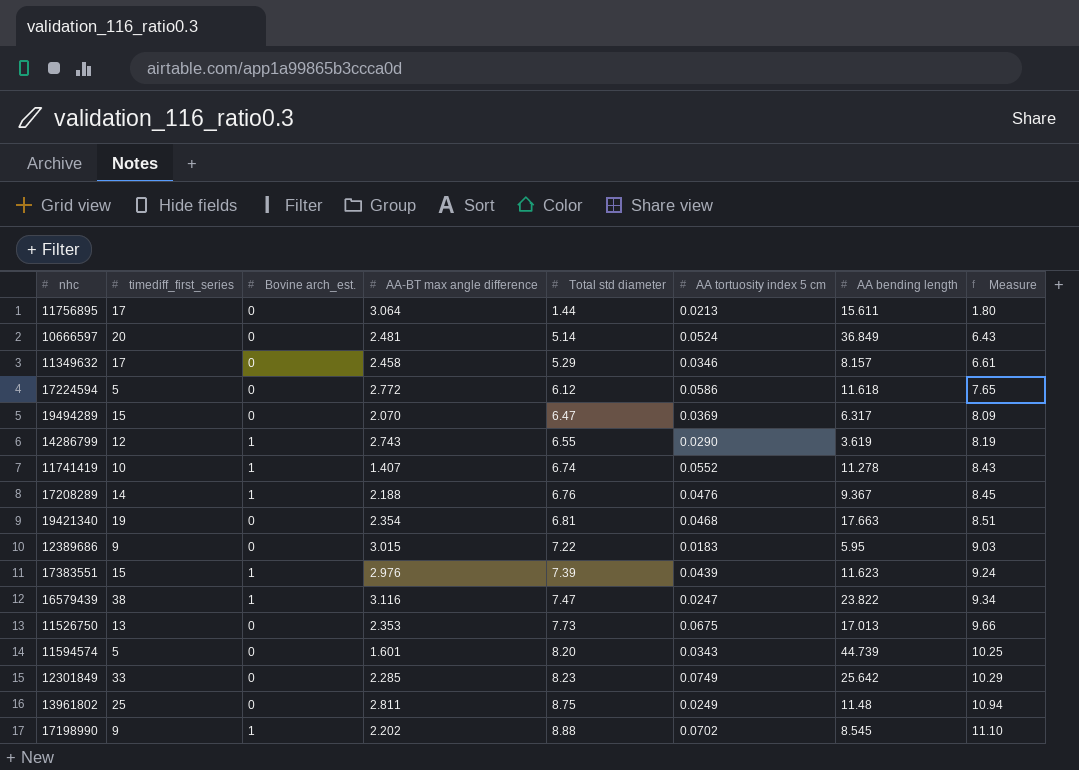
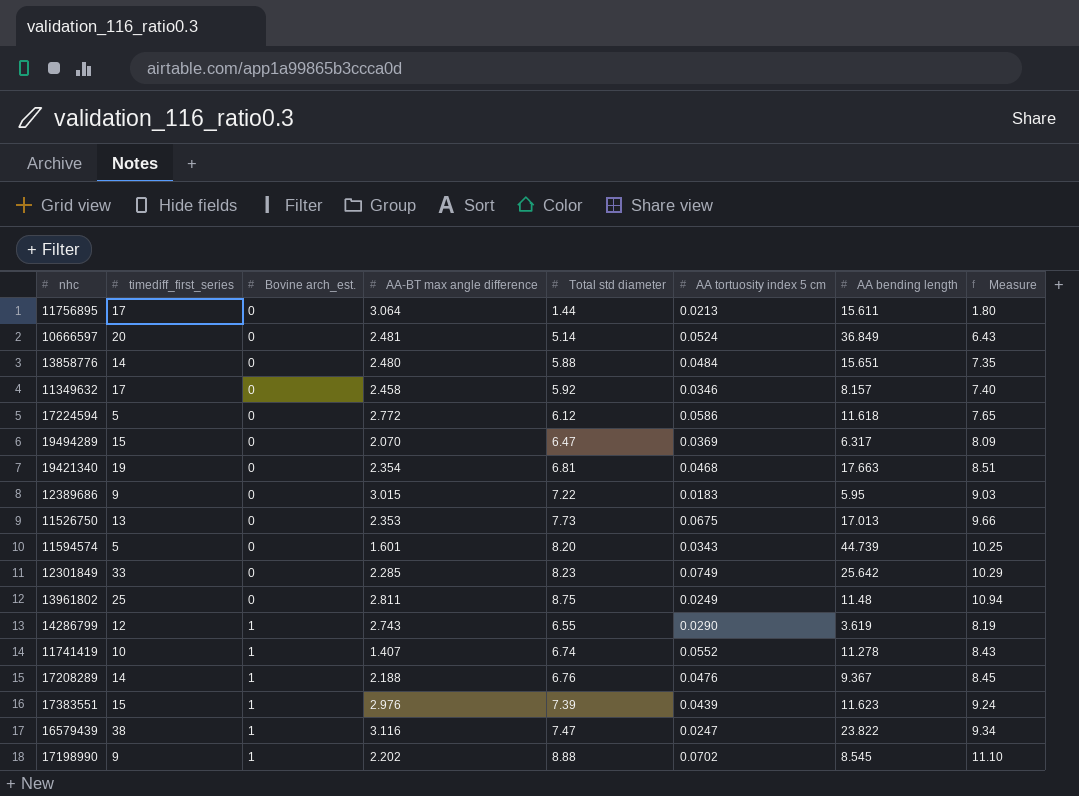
row order: Total std diameter ascending -> Bovine arch_est. ascending
row 13858776: none -> 14 | 0 | 2.480 | 5.88 | 0.0484 | 15.651 | 7.35
11349632 | Total std diameter: 5.29 -> 5.92
11349632 | Measure: 6.61 -> 7.40

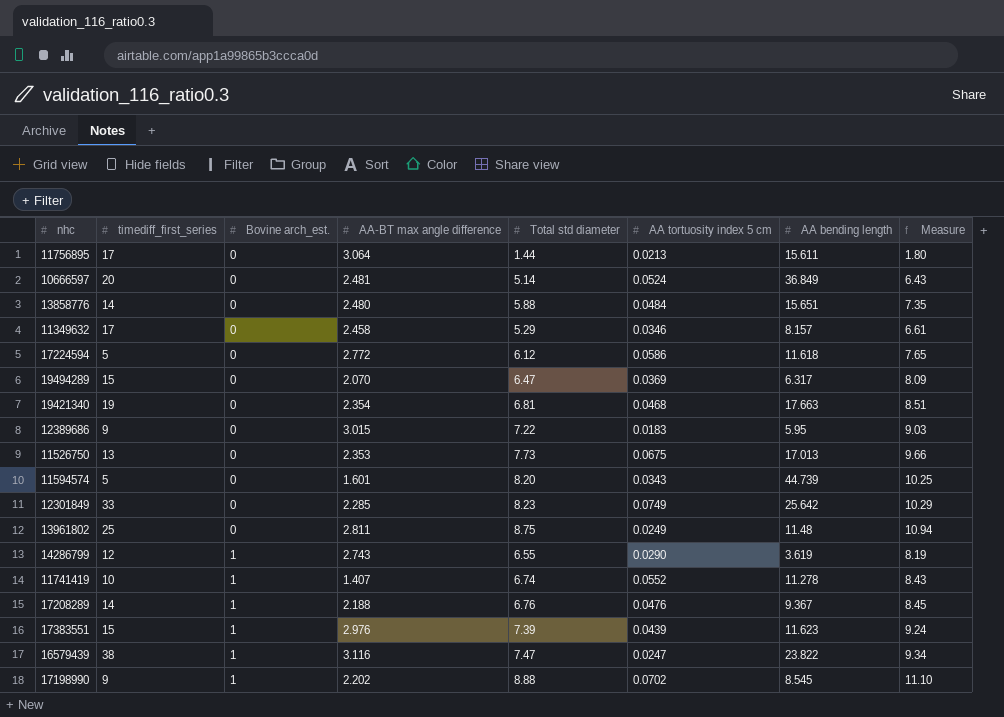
11349632 | Total std diameter: 5.92 -> 5.29
11349632 | Measure: 7.40 -> 6.61

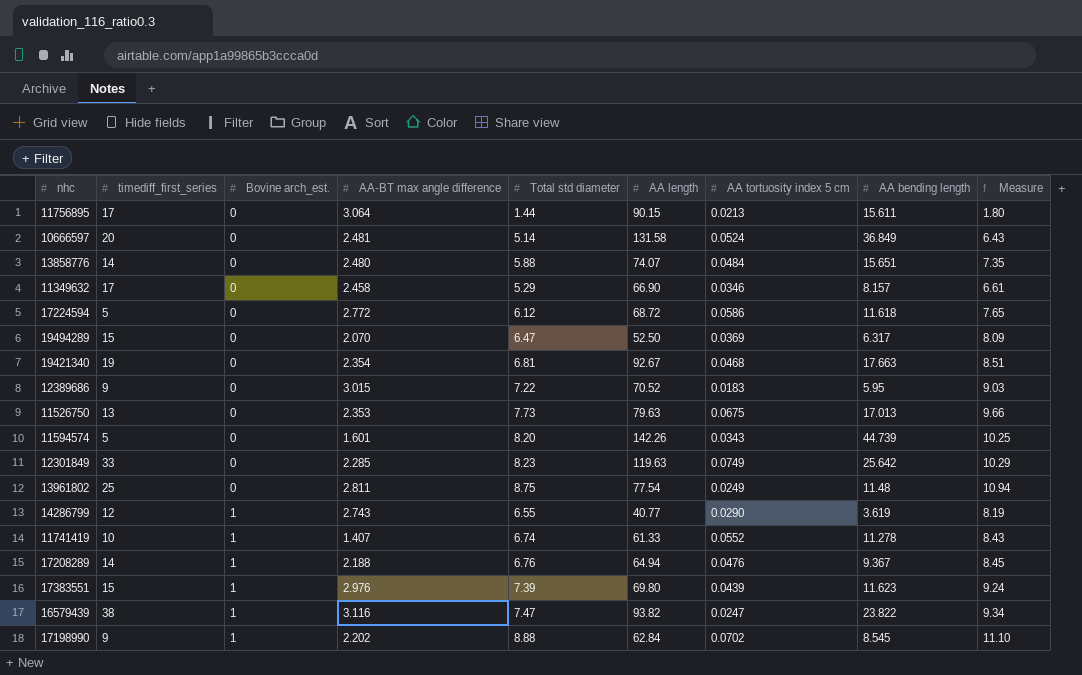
column AA length | position: none -> 6

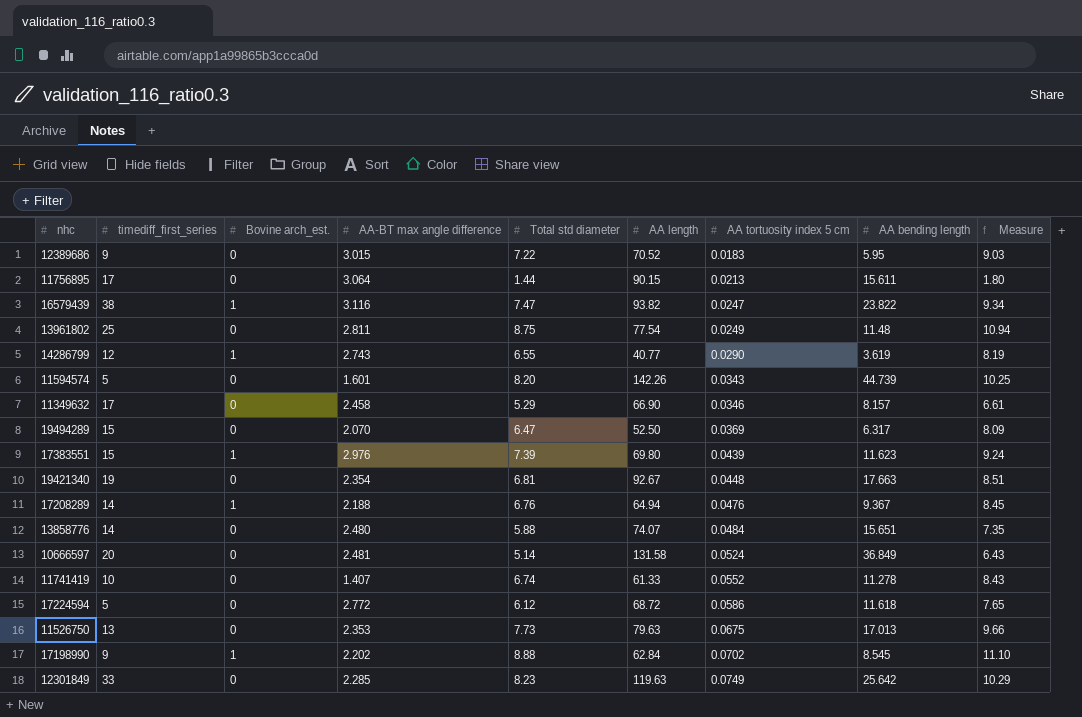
row order: Bovine arch_est. ascending -> AA tortuosity index 5 cm ascending
19421340 | AA tortuosity index 5 cm: 0.0468 -> 0.0448
11741419 | Bovine arch_est.: 1 -> 0

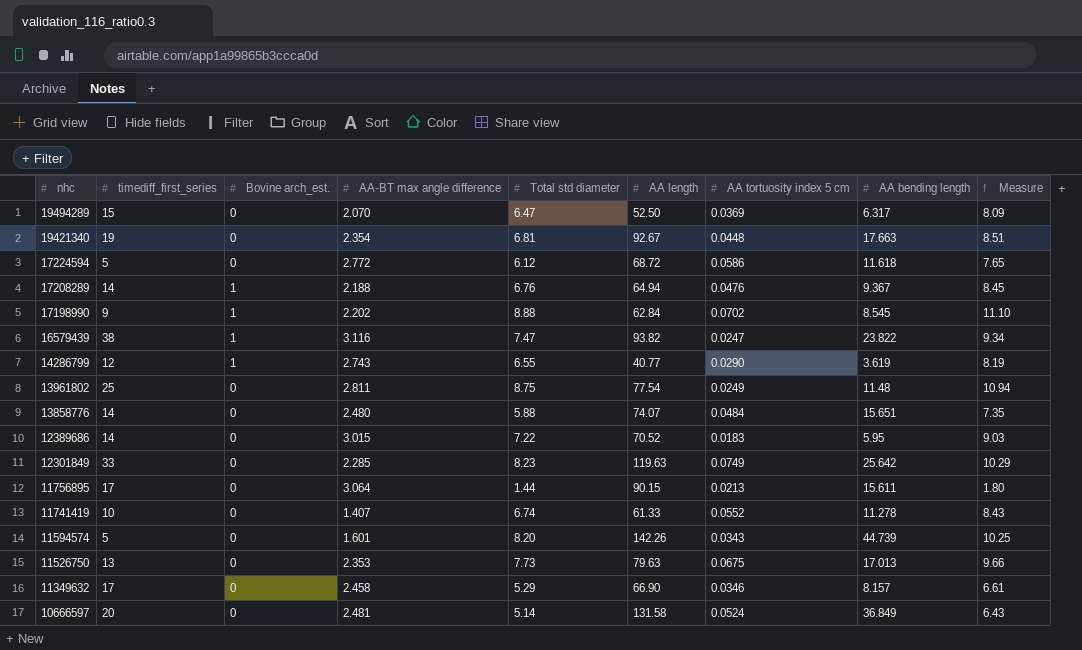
row order: AA tortuosity index 5 cm ascending -> nhc descending
row 17383551: 15 | 1 | 2.976 | 7.39 | 69.80 | 0.0439 | 11.623 | 9.24 -> none
12389686 | timediff_first_series: 9 -> 14

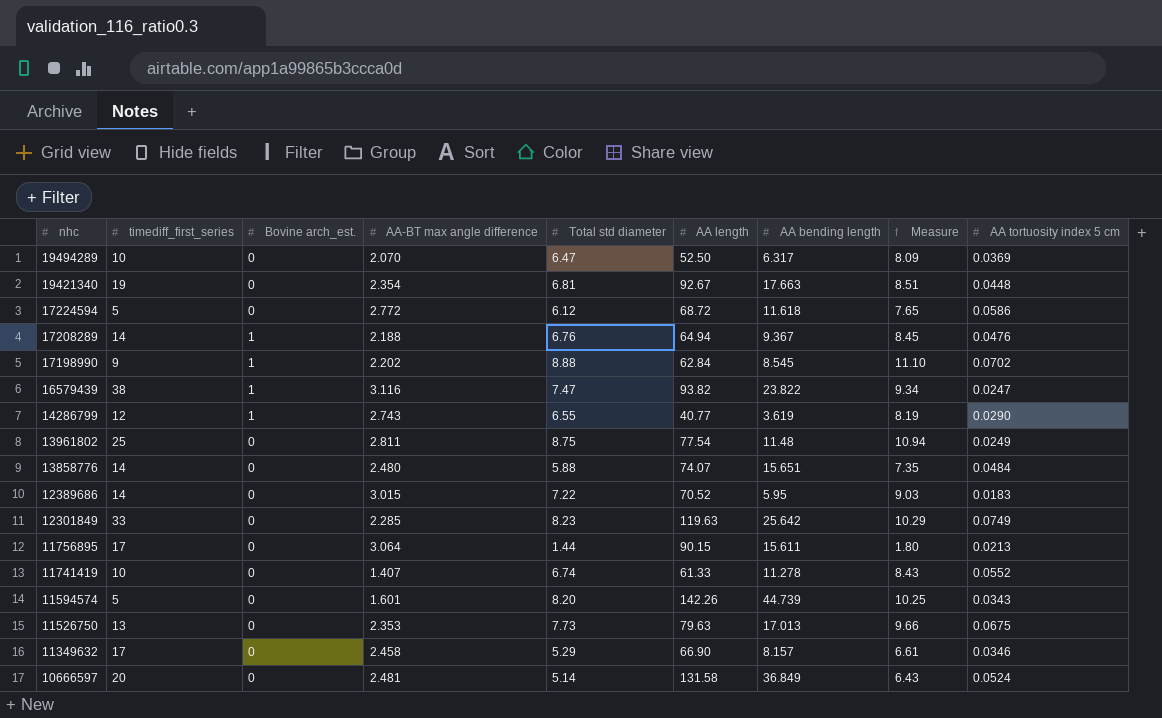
column AA tortuosity index 5 cm | position: 7 -> 9
19494289 | timediff_first_series: 15 -> 10

